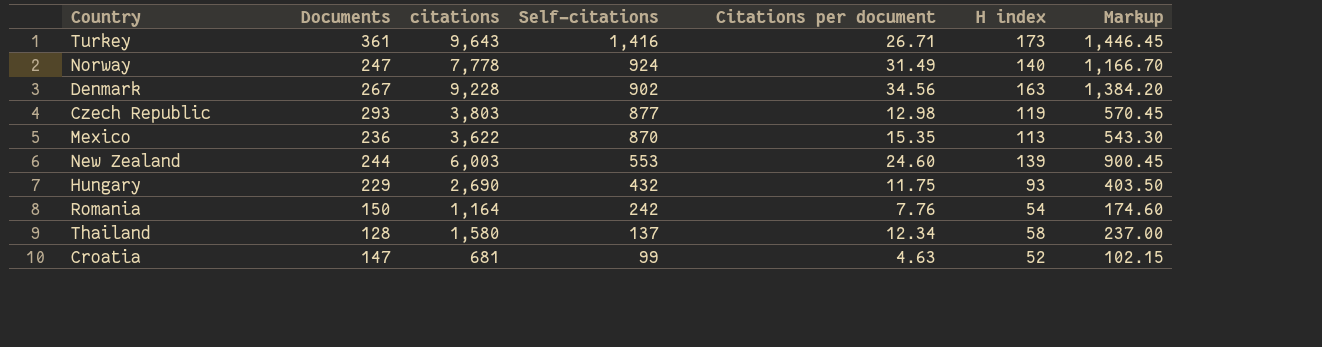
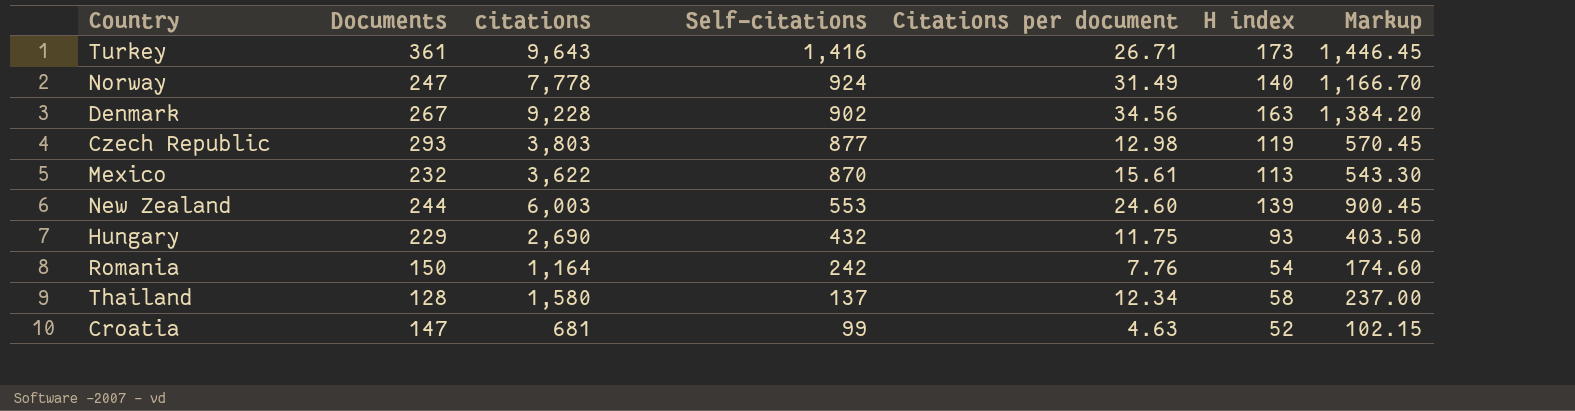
Mexico | Documents: 236 -> 232
Mexico | Citations per document: 15.35 -> 15.61

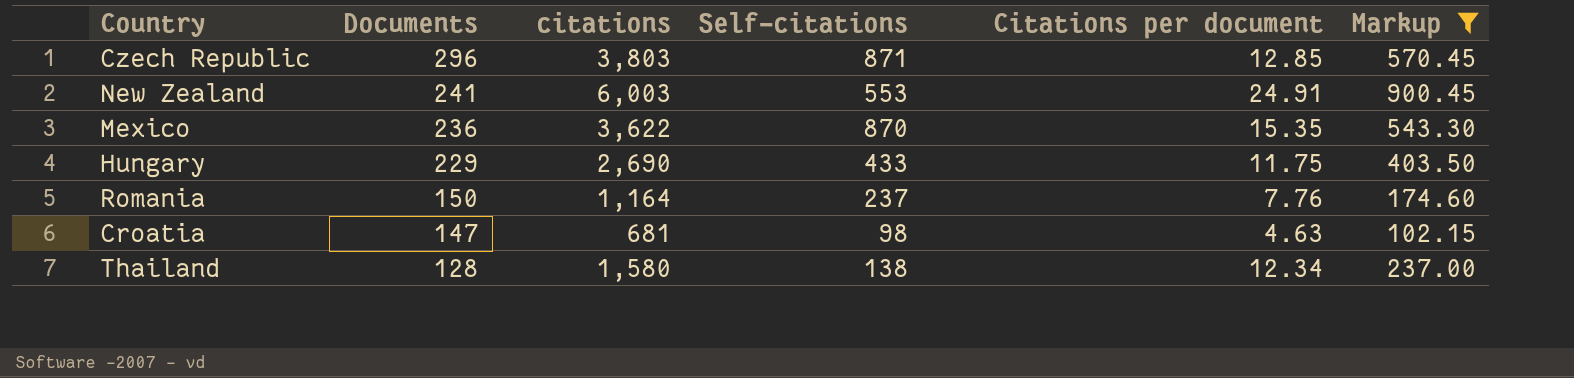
filter: none -> Markup <= 900.45
row order: Self-citations descending -> Documents descending
column H index | position: 6 -> none
Czech Republic | Documents: 293 -> 296
Czech Republic | Self-citations: 877 -> 871
Czech Republic | Citations per document: 12.98 -> 12.85
New Zealand | Documents: 244 -> 241
New Zealand | Citations per document: 24.60 -> 24.91
Mexico | Documents: 232 -> 236
Mexico | Citations per document: 15.61 -> 15.35
Hungary | Self-citations: 432 -> 433
Romania | Self-citations: 242 -> 237
Croatia | Self-citations: 99 -> 98
Thailand | Self-citations: 137 -> 138

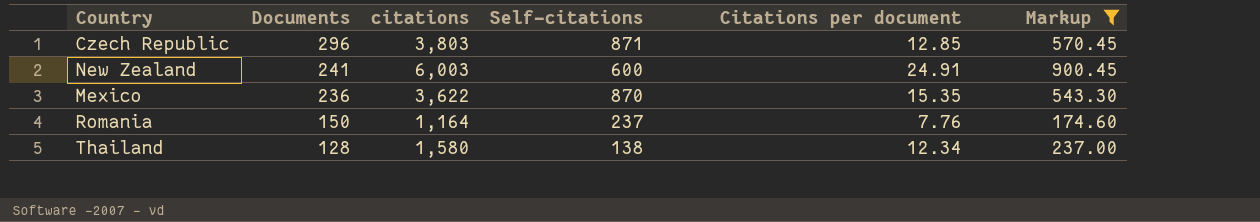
row Hungary: 229 | 2,690 | 433 | 11.75 | 403.50 -> none
row Croatia: 147 | 681 | 98 | 4.63 | 102.15 -> none
New Zealand | Self-citations: 553 -> 600

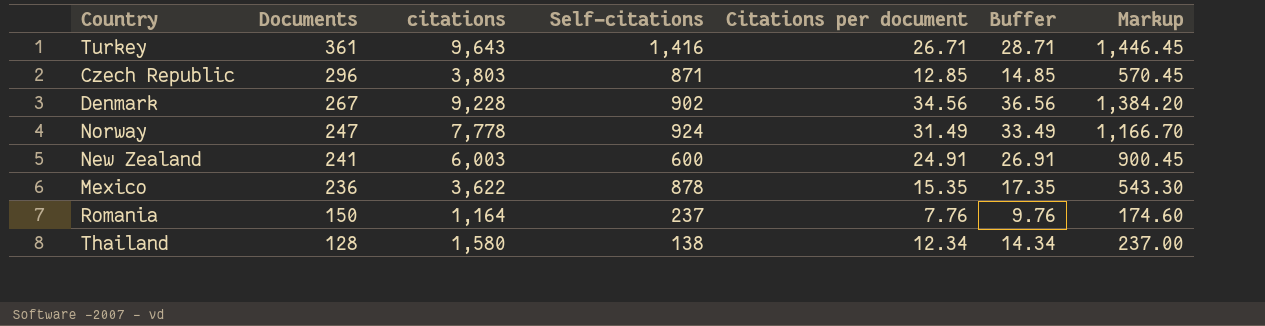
filter: Markup <= 900.45 -> none
column Buffer | formula: none -> [Citations per document] + 2
Mexico | Self-citations: 870 -> 878

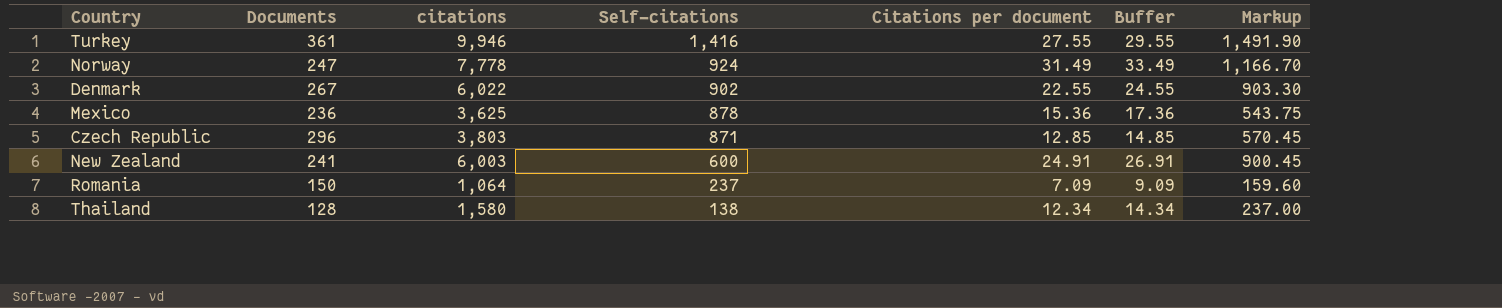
row order: Documents descending -> Self-citations descending
Turkey | citations: 9,643 -> 9,946
Turkey | Citations per document: 26.71 -> 27.55
Turkey | Buffer: 28.71 -> 29.55
Turkey | Markup: 1,446.45 -> 1,491.90
Denmark | citations: 9,228 -> 6,022
Denmark | Citations per document: 34.56 -> 22.55
Denmark | Buffer: 36.56 -> 24.55
Denmark | Markup: 1,384.20 -> 903.30
Mexico | citations: 3,622 -> 3,625
Mexico | Citations per document: 15.35 -> 15.36
Mexico | Buffer: 17.35 -> 17.36
Mexico | Markup: 543.30 -> 543.75
Romania | citations: 1,164 -> 1,064
Romania | Citations per document: 7.76 -> 7.09
Romania | Buffer: 9.76 -> 9.09
Romania | Markup: 174.60 -> 159.60

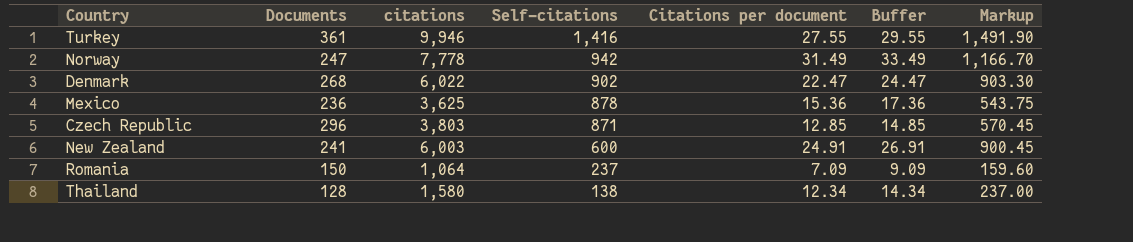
Norway | Self-citations: 924 -> 942
Denmark | Documents: 267 -> 268
Denmark | Citations per document: 22.55 -> 22.47
Denmark | Buffer: 24.55 -> 24.47

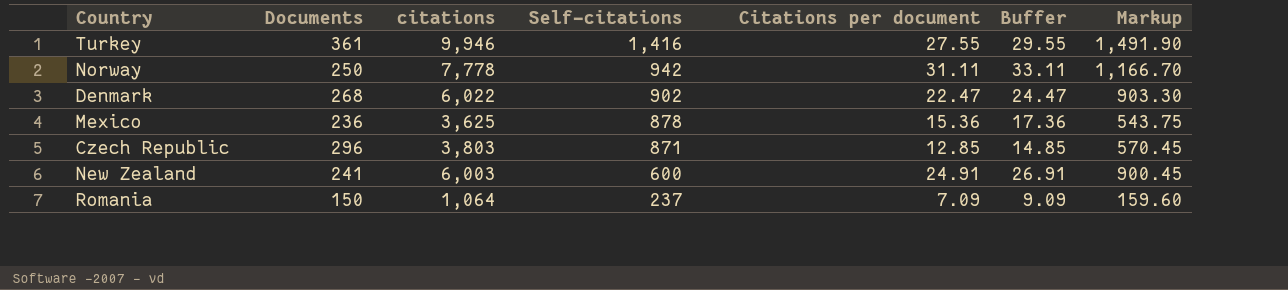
row Thailand: 128 | 1,580 | 138 | 12.34 | 14.34 | 237.00 -> none
Norway | Documents: 247 -> 250
Norway | Citations per document: 31.49 -> 31.11
Norway | Buffer: 33.49 -> 33.11

